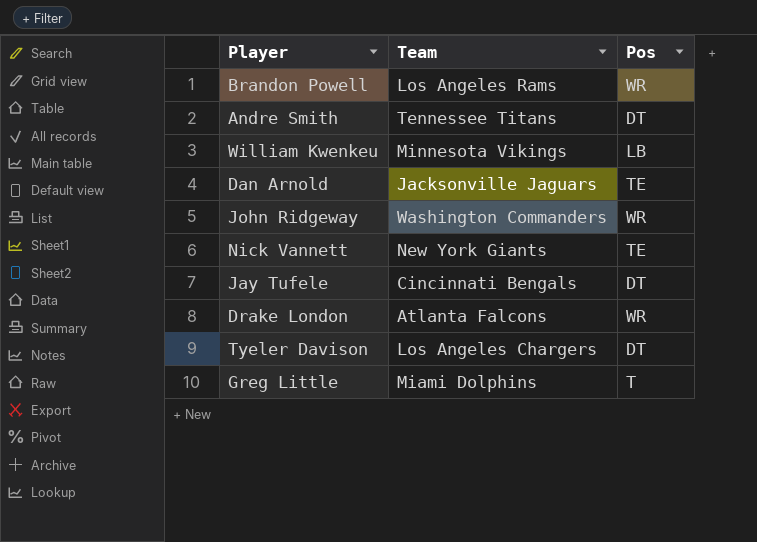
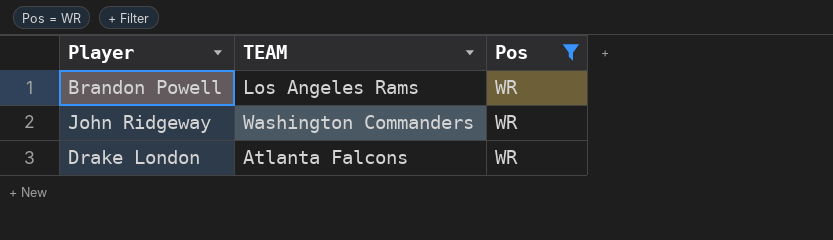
filter: none -> Pos = WR
column name: Team -> TEAM

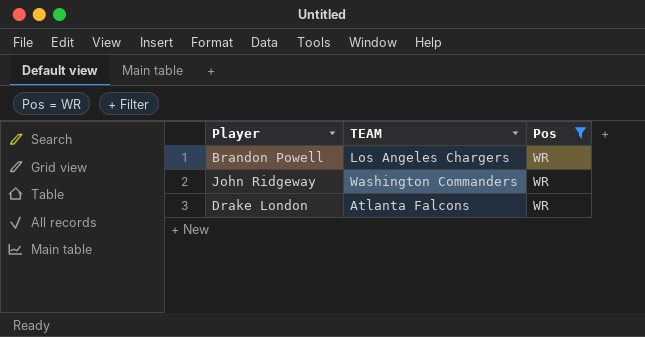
Brandon Powell | TEAM: Los Angeles Rams -> Los Angeles Chargers

